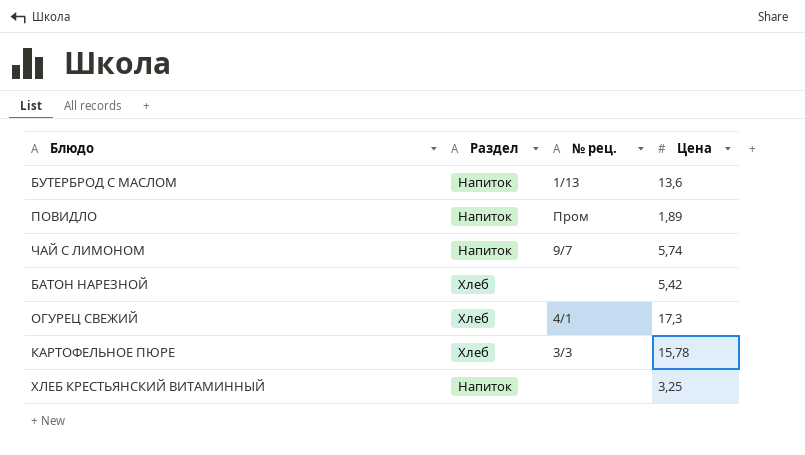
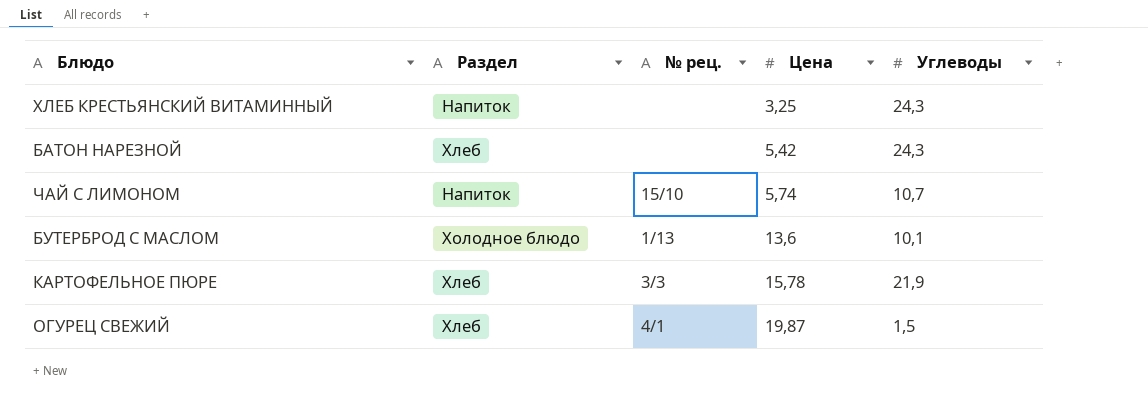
row order: none -> Цена ascending
column Углеводы | position: none -> 5
row ПОВИДЛО: Напиток | Пром | 1,89 -> none
ЧАЙ С ЛИМОНОМ | № рец.: 9/7 -> 15/10
БУТЕРБРОД С МАСЛОМ | Раздел: Напиток -> Холодное блюдо
ОГУРЕЦ СВЕЖИЙ | Цена: 17,3 -> 19,87

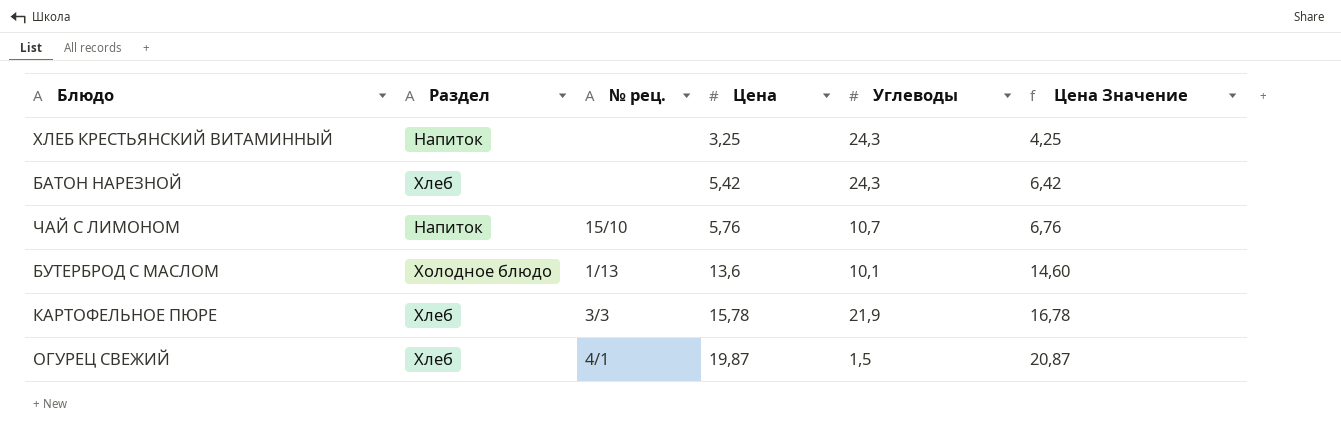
column Цена Значение | formula: none -> [Цена] + 1
ЧАЙ С ЛИМОНОМ | Цена: 5,74 -> 5,76

